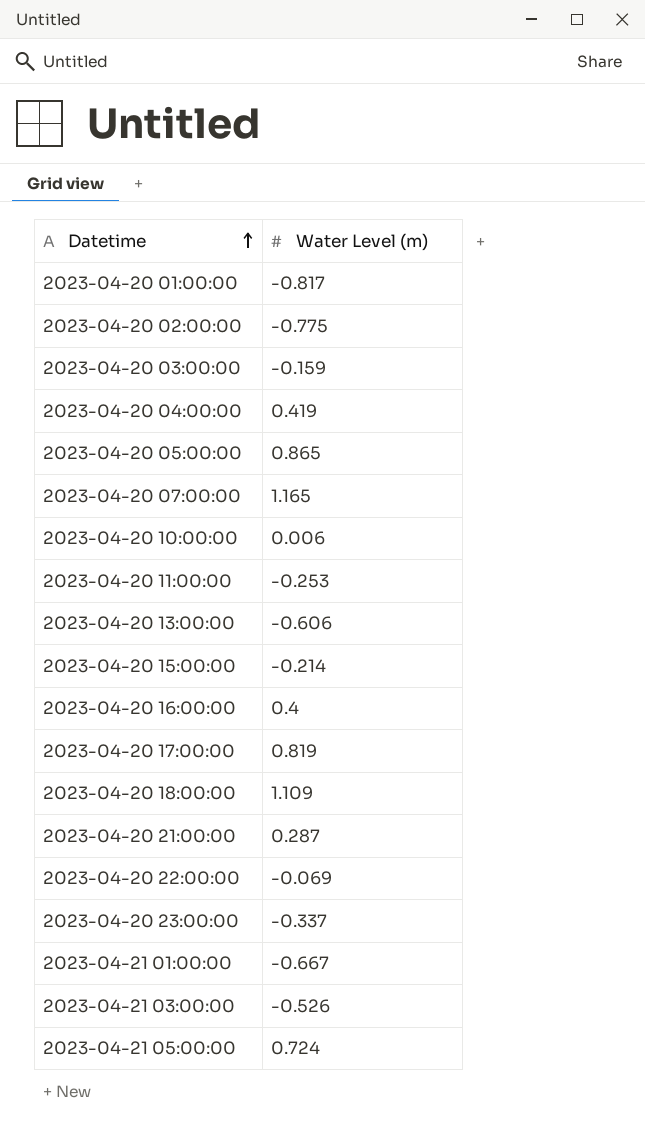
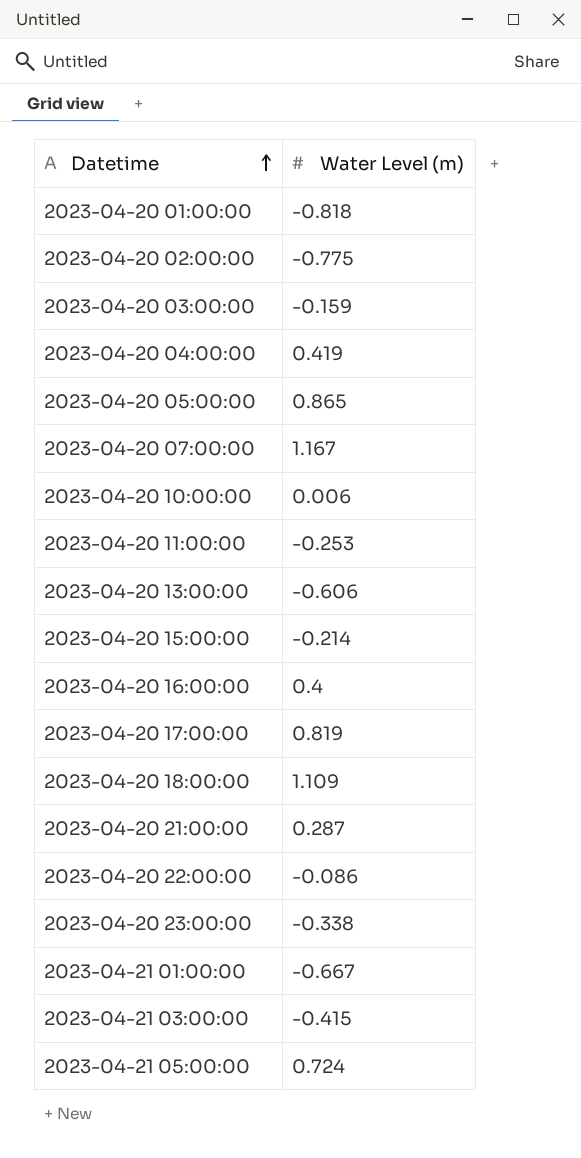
2023-04-20 01:00:00 | Water Level (m): -0.817 -> -0.818
2023-04-20 07:00:00 | Water Level (m): 1.165 -> 1.167
2023-04-20 22:00:00 | Water Level (m): -0.069 -> -0.086
2023-04-20 23:00:00 | Water Level (m): -0.337 -> -0.338
2023-04-21 03:00:00 | Water Level (m): -0.526 -> -0.415

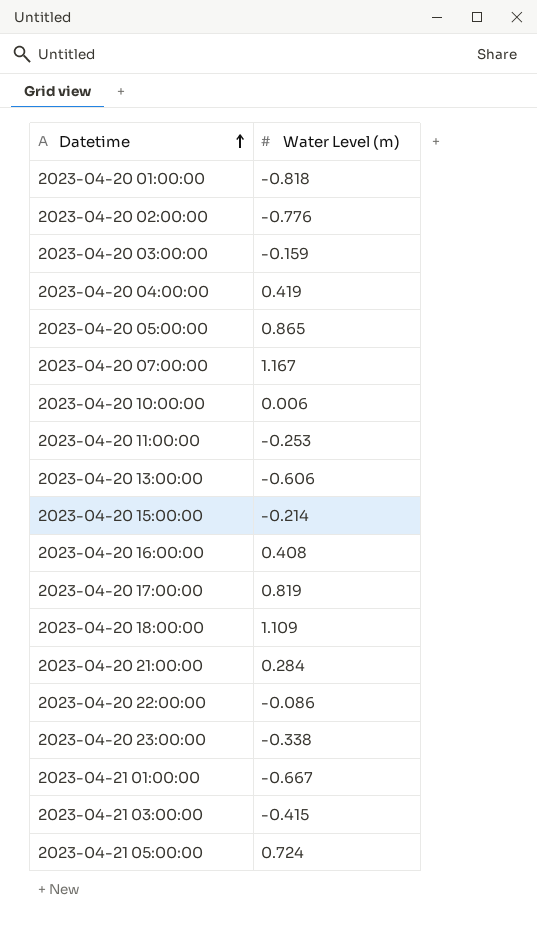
2023-04-20 02:00:00 | Water Level (m): -0.775 -> -0.776
2023-04-20 16:00:00 | Water Level (m): 0.4 -> 0.408
2023-04-20 21:00:00 | Water Level (m): 0.287 -> 0.284

